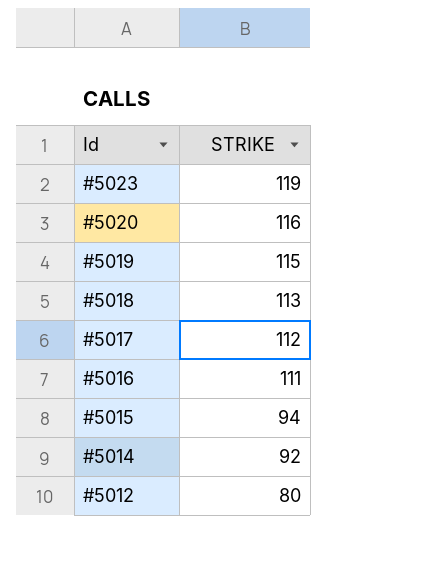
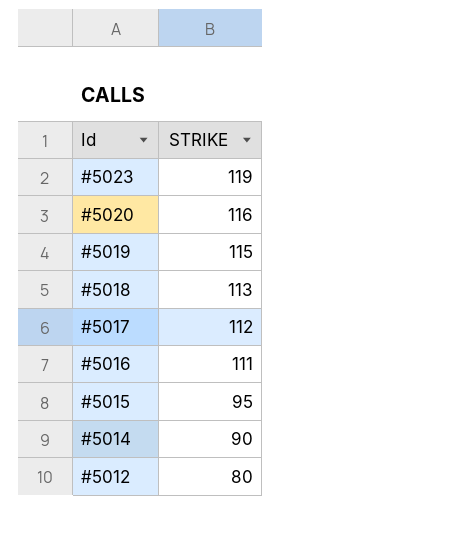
#5015 | STRIKE: 94 -> 95
#5014 | STRIKE: 92 -> 90

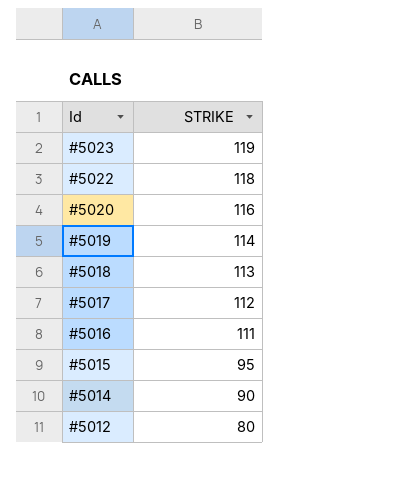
row #5022: none -> 118
#5019 | STRIKE: 115 -> 114

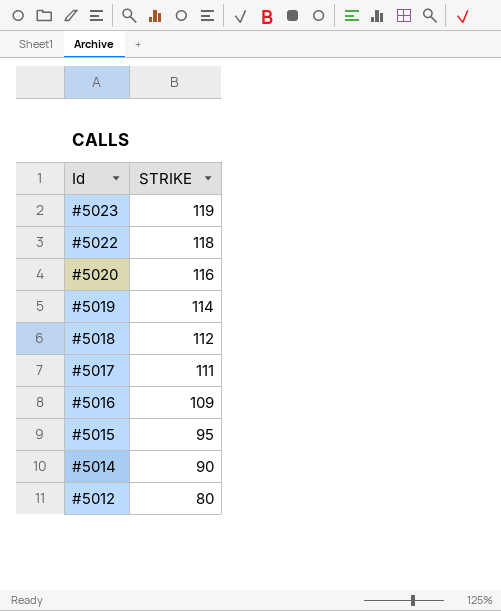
#5018 | STRIKE: 113 -> 112
#5017 | STRIKE: 112 -> 111
#5016 | STRIKE: 111 -> 109

